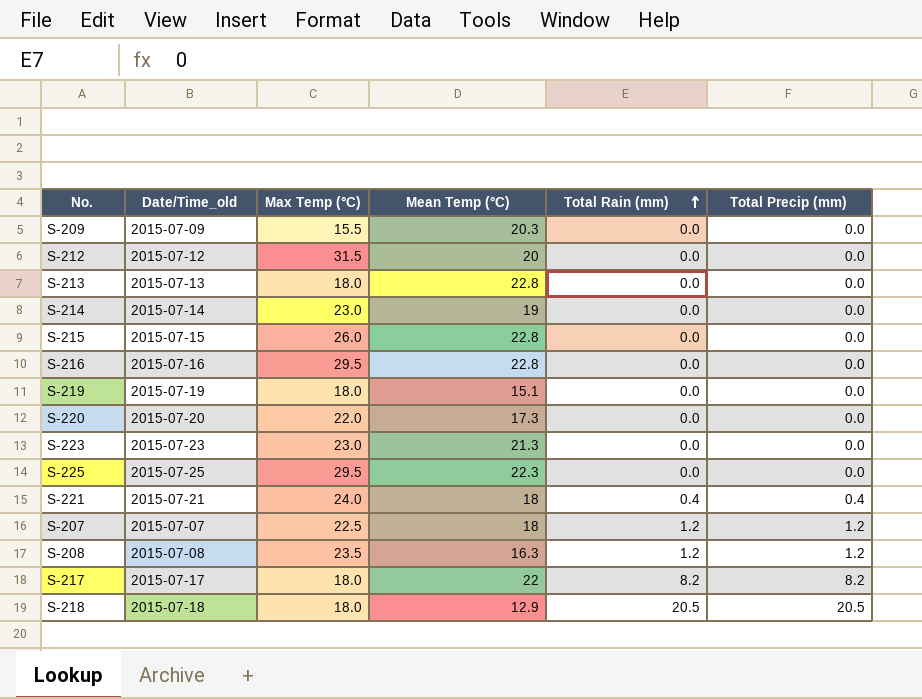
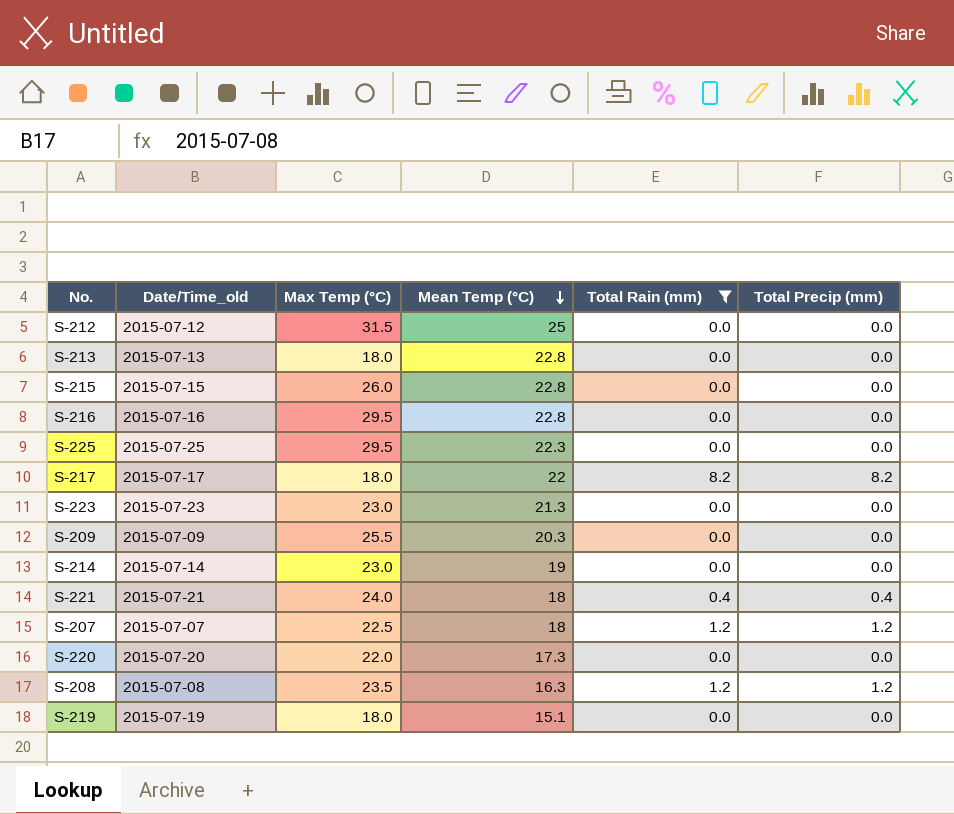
filter: none -> Total Rain (mm) != 20.5
row order: Total Rain (mm) ascending -> Mean Temp (°C) descending
S-212 | Mean Temp (°C): 20 -> 25
S-209 | Max Temp (°C): 15.5 -> 25.5

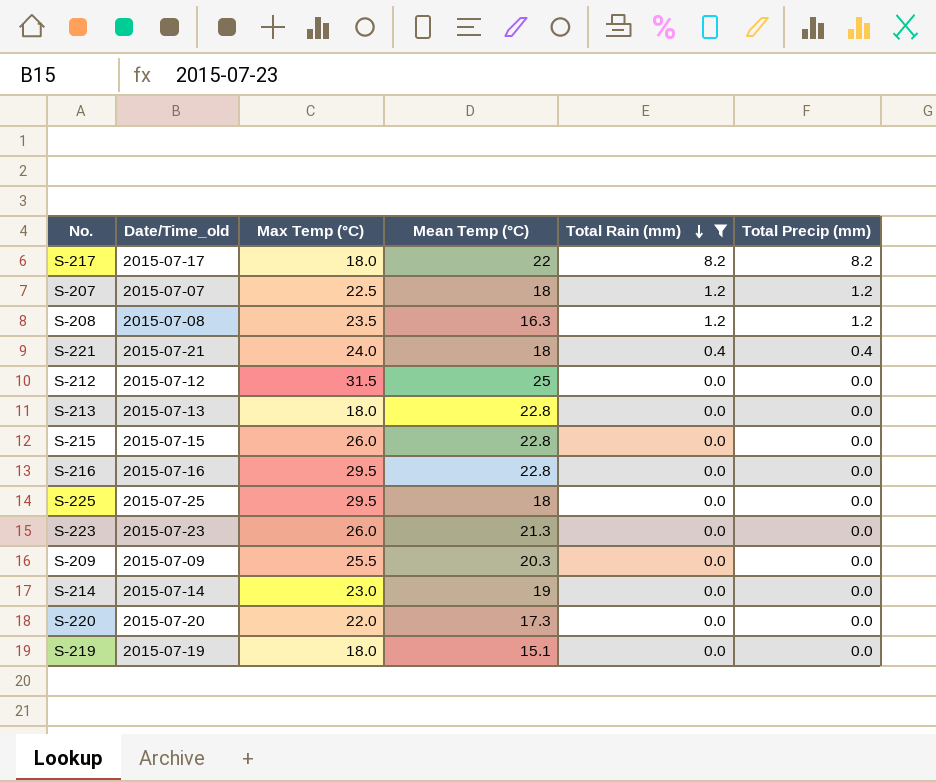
row order: Mean Temp (°C) descending -> Total Rain (mm) descending
S-225 | Mean Temp (°C): 22.3 -> 18
S-223 | Max Temp (°C): 23.0 -> 26.0

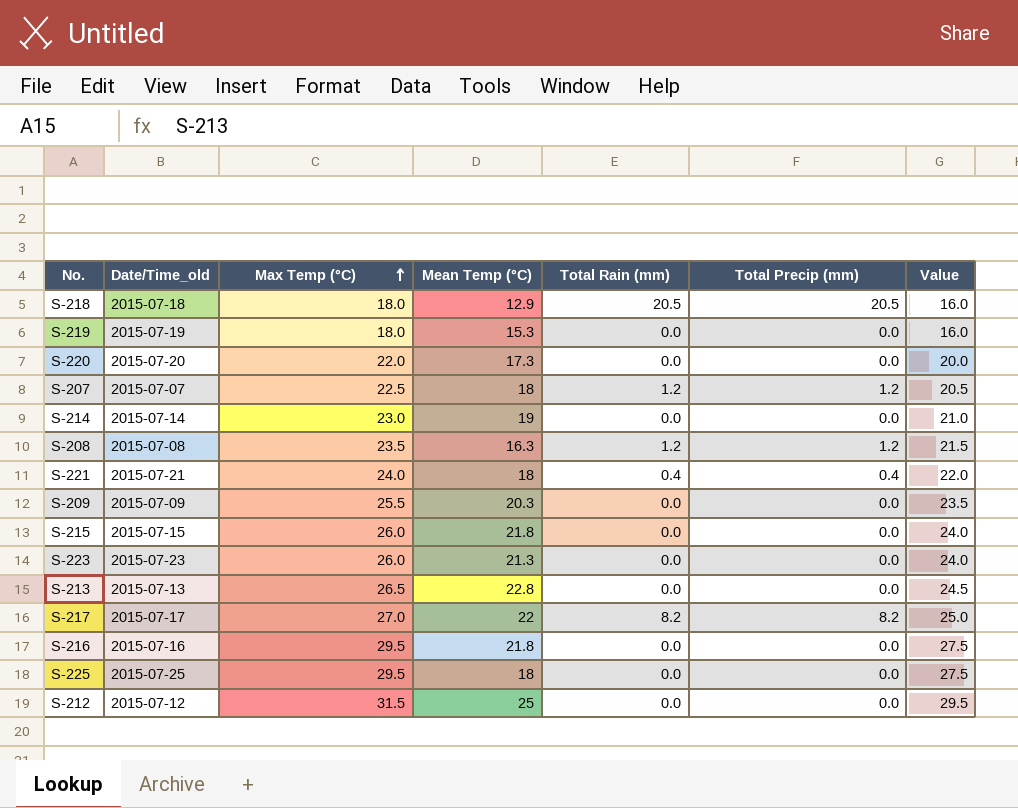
filter: Total Rain (mm) != 20.5 -> none
row order: Total Rain (mm) descending -> Max Temp (°C) ascending
column Value | formula: none -> [Max Temp (°C)] - 2
S-219 | Mean Temp (°C): 15.1 -> 15.3
S-215 | Mean Temp (°C): 22.8 -> 21.8
S-213 | Max Temp (°C): 18.0 -> 26.5
S-217 | Max Temp (°C): 18.0 -> 27.0
S-216 | Mean Temp (°C): 22.8 -> 21.8

